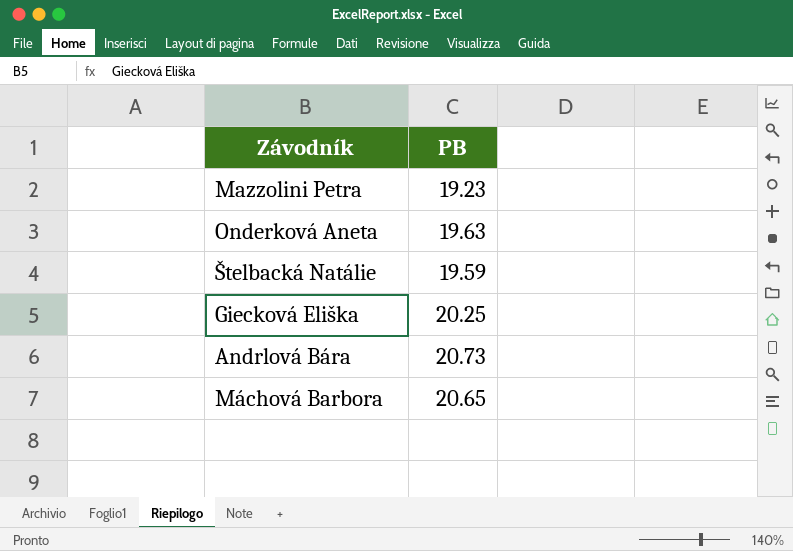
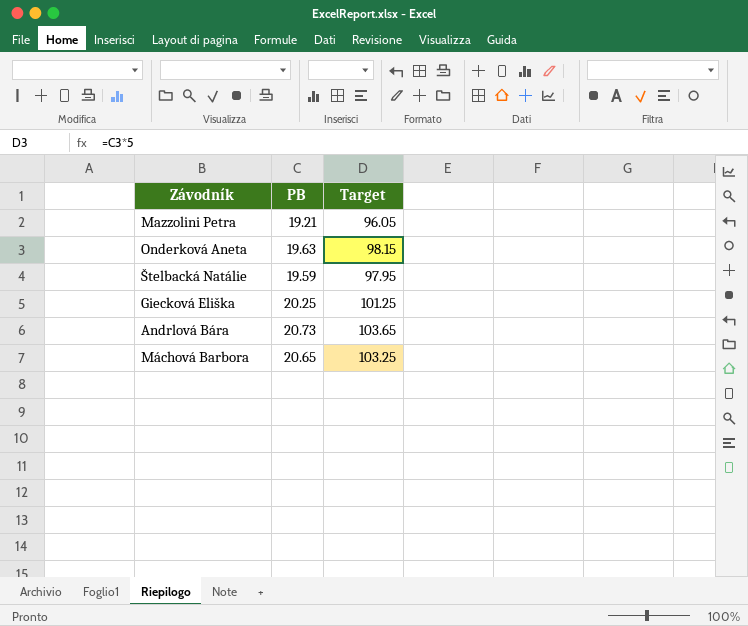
column Target | formula: none -> [PB] * 5
Mazzolini Petra | PB: 19.23 -> 19.21

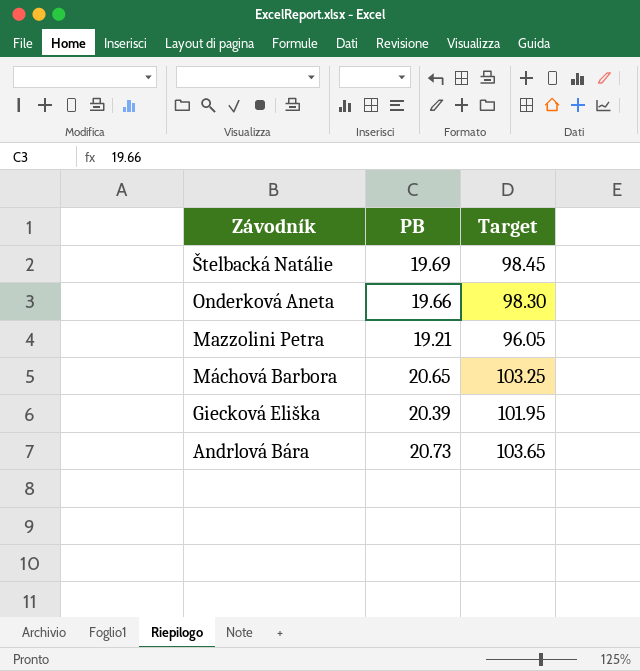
row order: none -> Závodník descending
Štelbacká Natálie | PB: 19.59 -> 19.69
Štelbacká Natálie | Target: 97.95 -> 98.45
Onderková Aneta | PB: 19.63 -> 19.66
Onderková Aneta | Target: 98.15 -> 98.30
Giecková Eliška | PB: 20.25 -> 20.39
Giecková Eliška | Target: 101.25 -> 101.95

